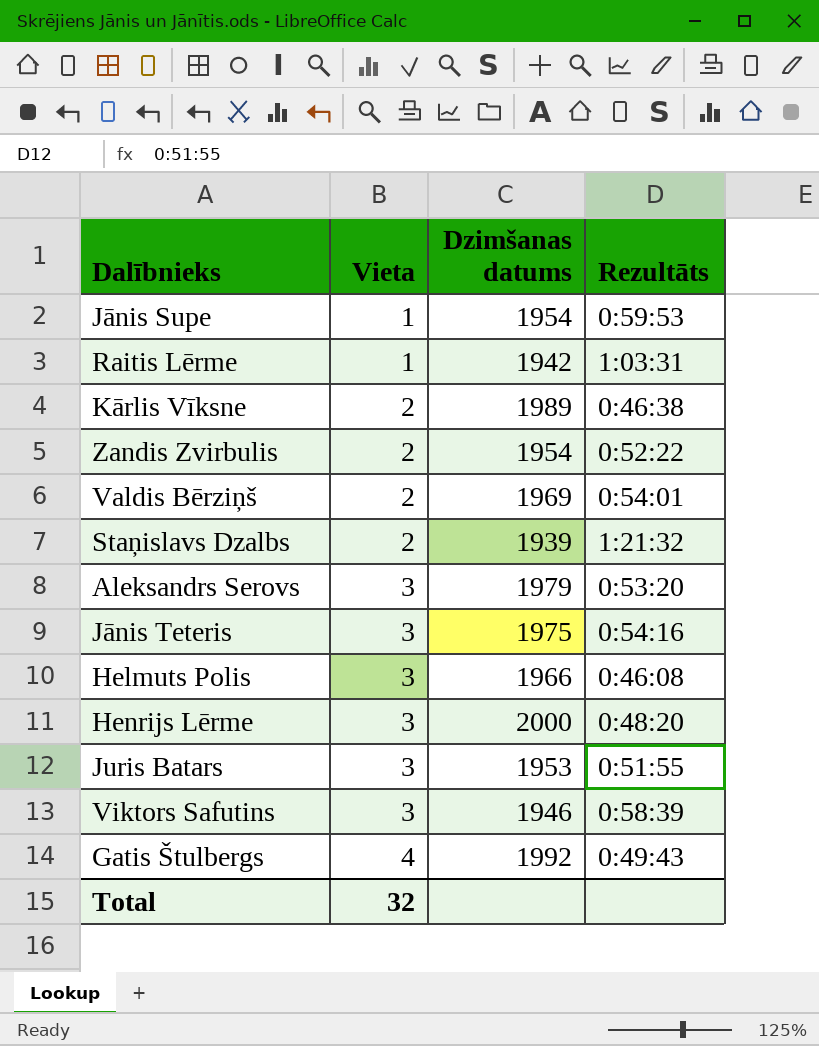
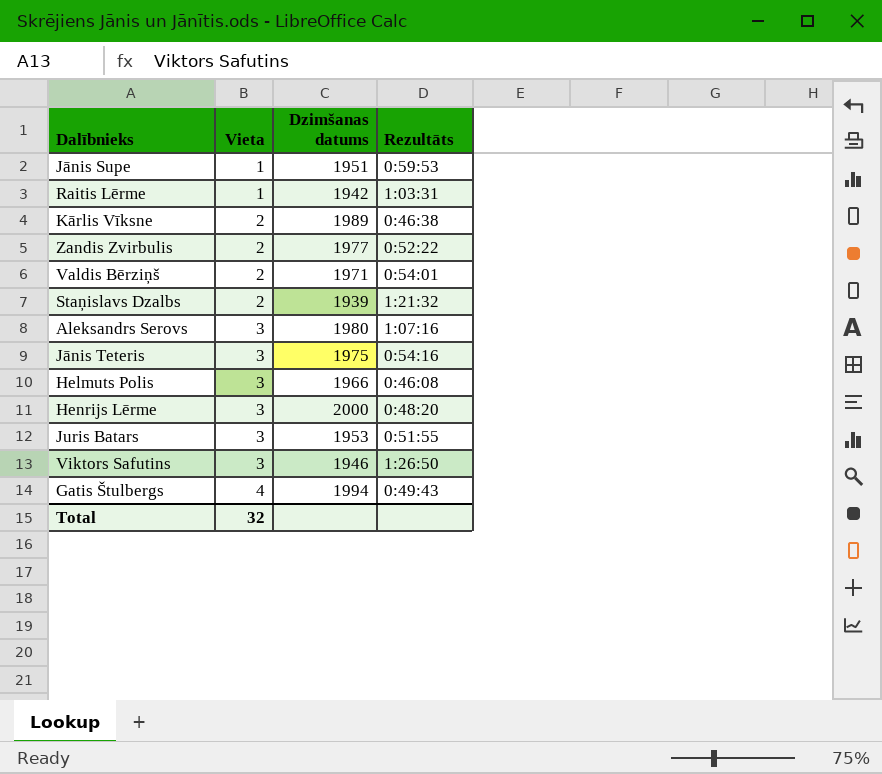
Jānis Supe | Dzimšanas datums: 1954 -> 1951
Zandis Zvirbulis | Dzimšanas datums: 1954 -> 1977
Valdis Bērziņš | Dzimšanas datums: 1969 -> 1971
Aleksandrs Serovs | Dzimšanas datums: 1979 -> 1980
Aleksandrs Serovs | Rezultāts: 0:53:20 -> 1:07:16
Viktors Safutins | Rezultāts: 0:58:39 -> 1:26:50
Gatis Štulbergs | Dzimšanas datums: 1992 -> 1994

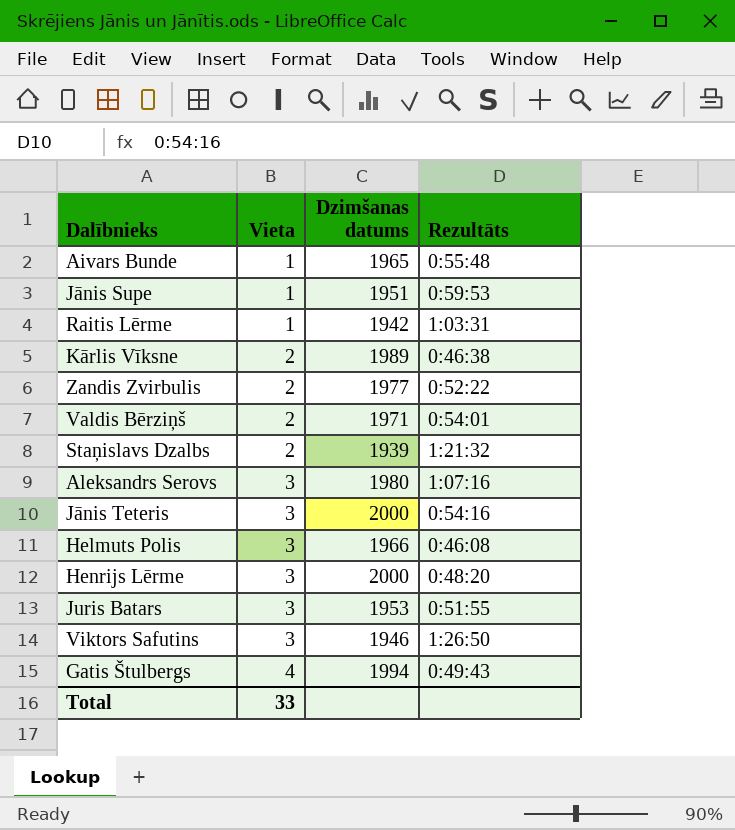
row Aivars Bunde: none -> 1 | 1965 | 0:55:48
Jānis Teteris | Dzimšanas datums: 1975 -> 2000
Total | Vieta: 32 -> 33

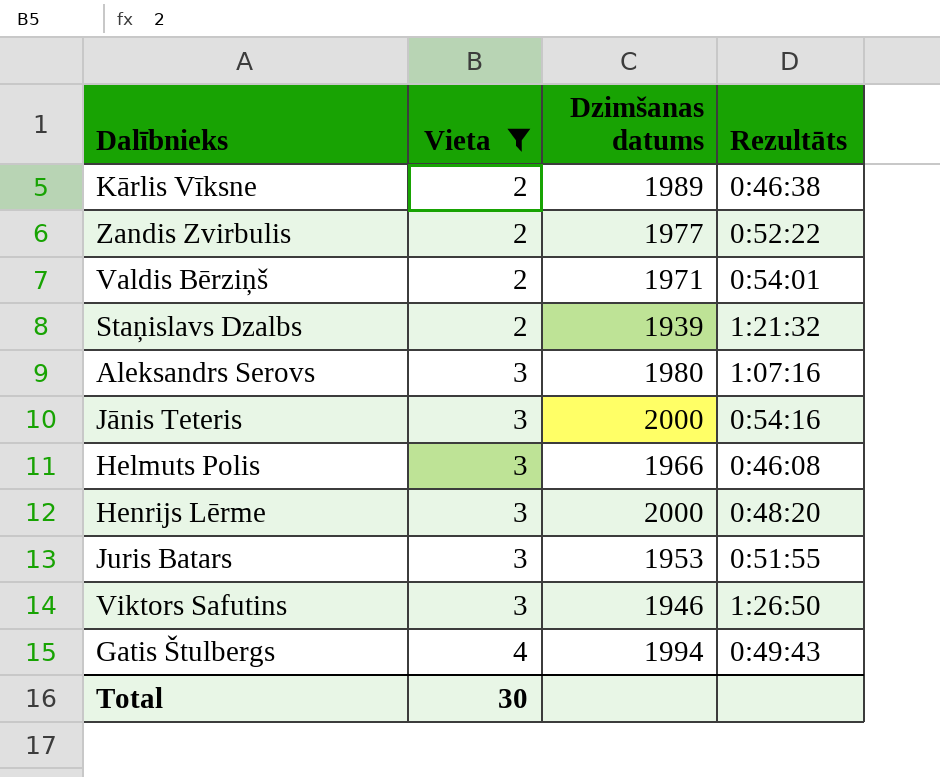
filter: none -> Vieta != 1
Total | Vieta: 33 -> 30

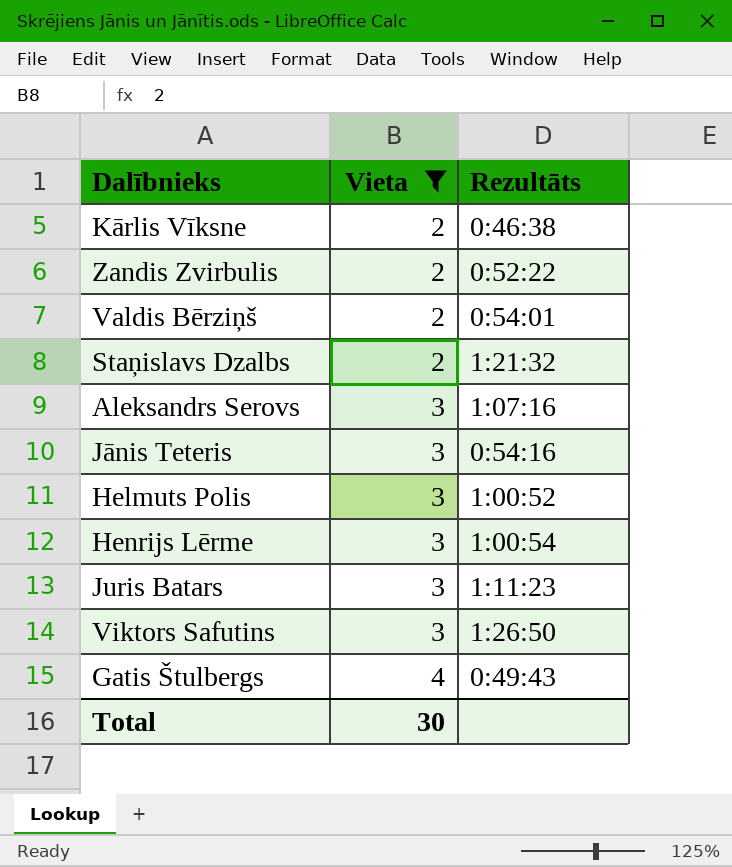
column Dzimšanas datums | position: 3 -> none
Helmuts Polis | Rezultāts: 0:46:08 -> 1:00:52
Henrijs Lērme | Rezultāts: 0:48:20 -> 1:00:54
Juris Batars | Rezultāts: 0:51:55 -> 1:11:23

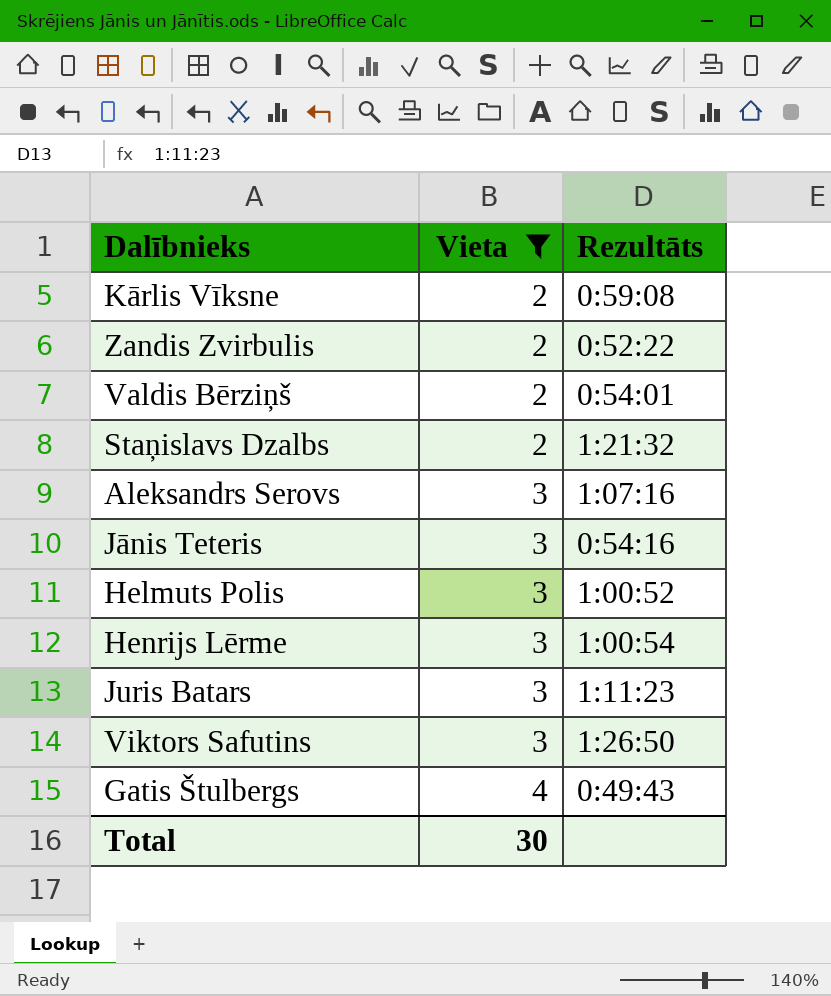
Kārlis Vīksne | Rezultāts: 0:46:38 -> 0:59:08

